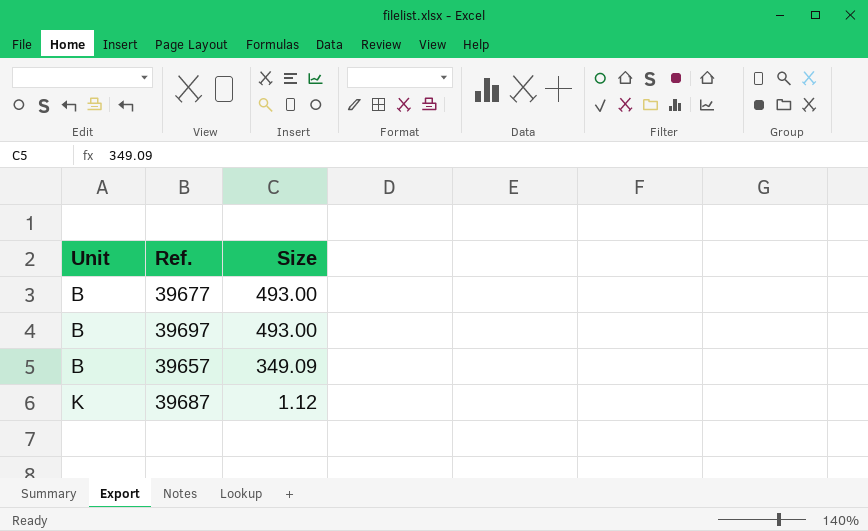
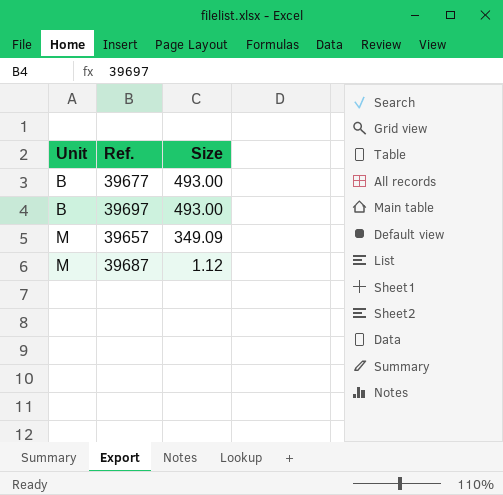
39657 | Unit: B -> M
39687 | Unit: K -> M

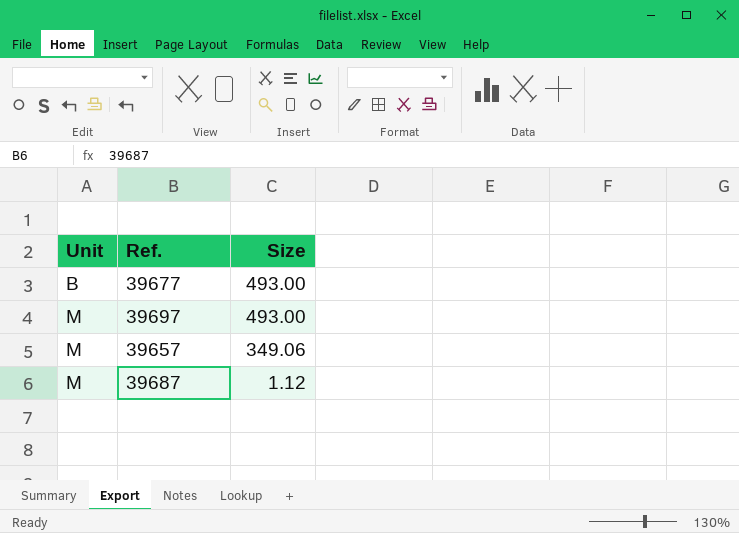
39697 | Unit: B -> M
39657 | Size: 349.09 -> 349.06

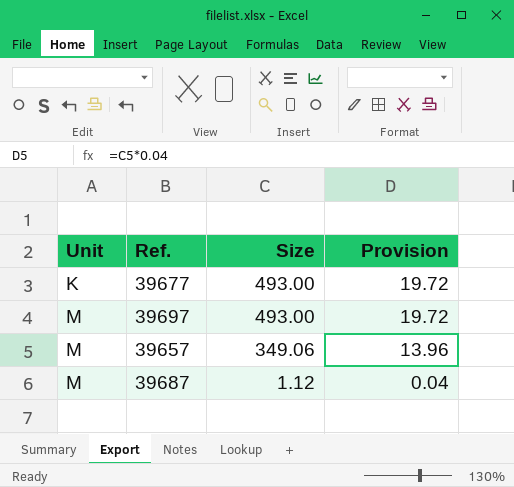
column Provision | formula: none -> [Size] * 0.04
39677 | Unit: B -> K

